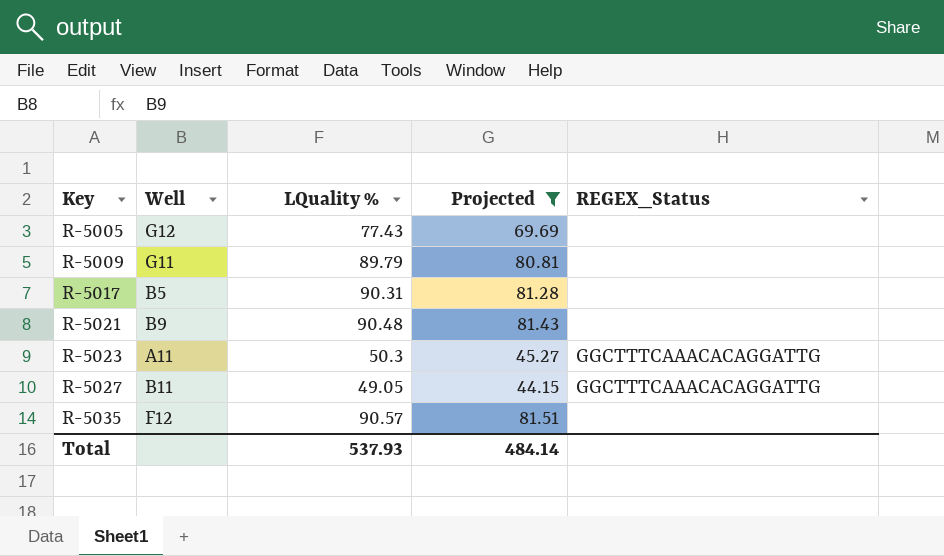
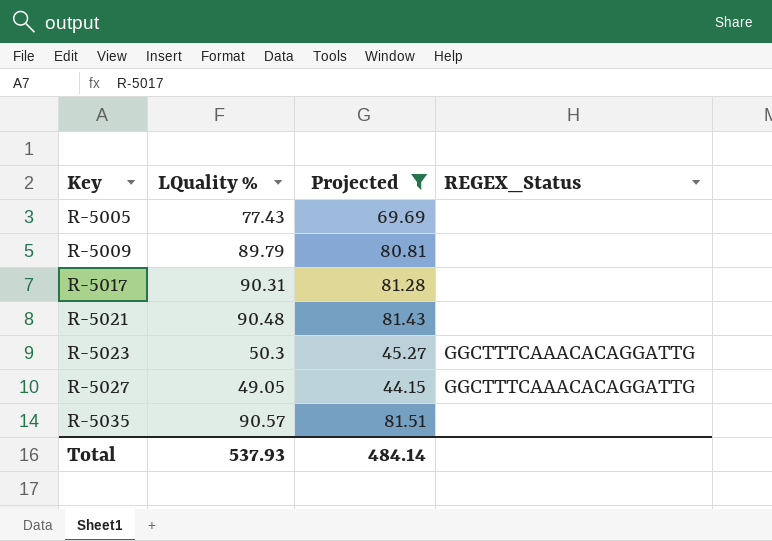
column Well | position: 2 -> none

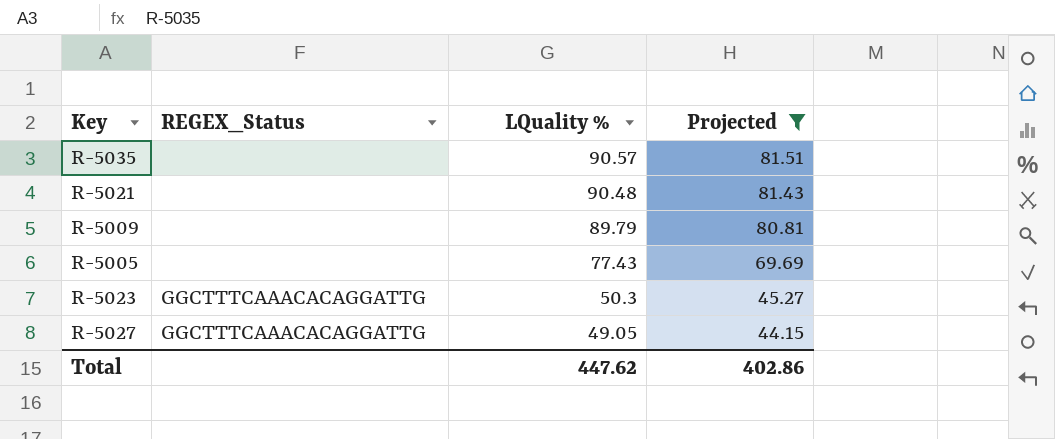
row order: Key ascending -> LQuality % descending
column REGEX_Status | position: 4 -> 2
row R-5017: 90.31 | 81.28 | none -> none
Total | LQuality %: 537.93 -> 447.62
Total | Projected: 484.14 -> 402.86

